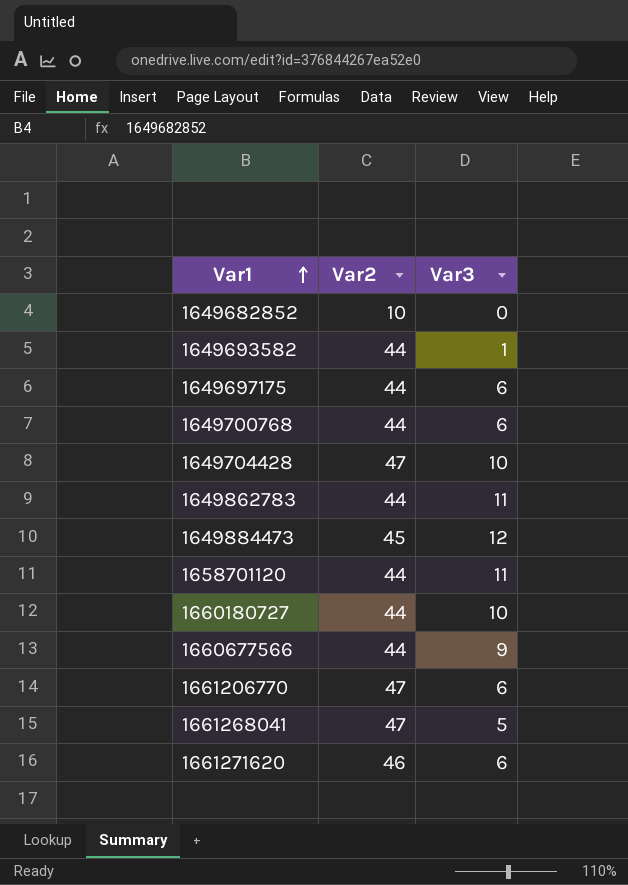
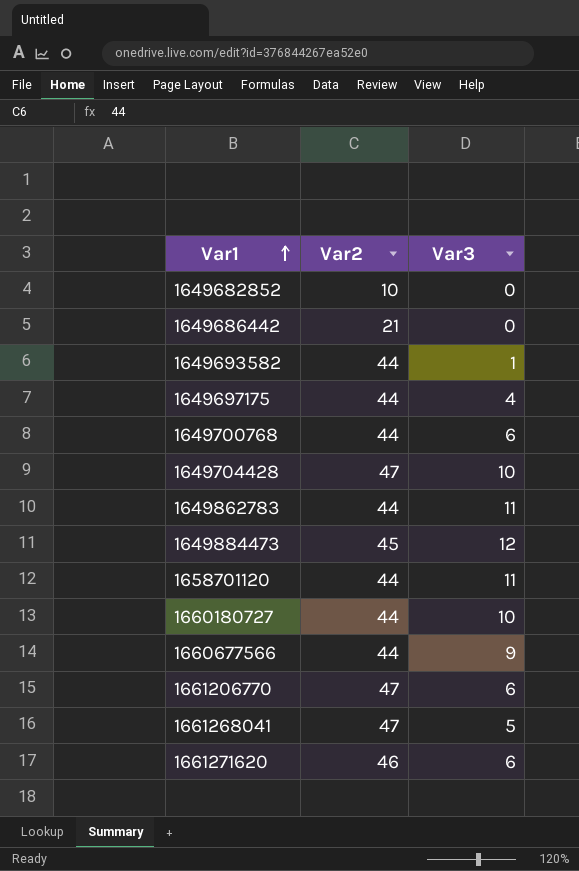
row 1649686442: none -> 21 | 0
1649697175 | Var3: 6 -> 4

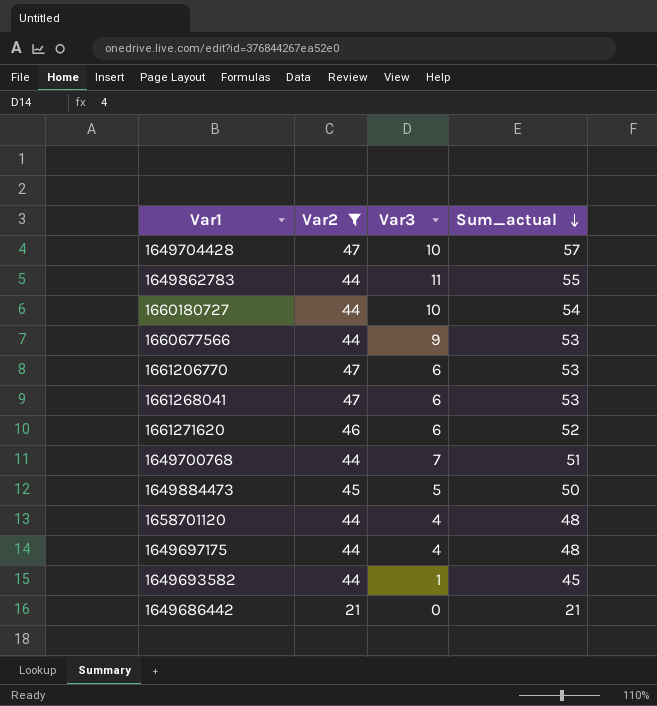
filter: none -> Var2 != 10
row order: Var1 ascending -> Sum_actual descending
column Sum_actual | formula: none -> [Var2] + [Var3]
1661268041 | Var3: 5 -> 6
1649700768 | Var3: 6 -> 7
1649884473 | Var3: 12 -> 5
1658701120 | Var3: 11 -> 4

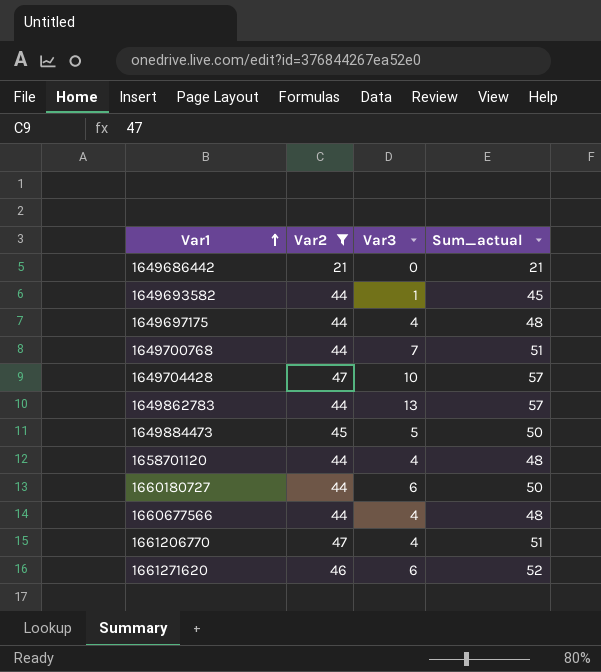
row order: Sum_actual descending -> Var1 ascending
row 1661268041: 47 | 6 | 53 -> none
1649862783 | Var3: 11 -> 13
1649862783 | Sum_actual: 55 -> 57
1660180727 | Var3: 10 -> 6
1660180727 | Sum_actual: 54 -> 50
1660677566 | Var3: 9 -> 4
1660677566 | Sum_actual: 53 -> 48
1661206770 | Var3: 6 -> 4
1661206770 | Sum_actual: 53 -> 51

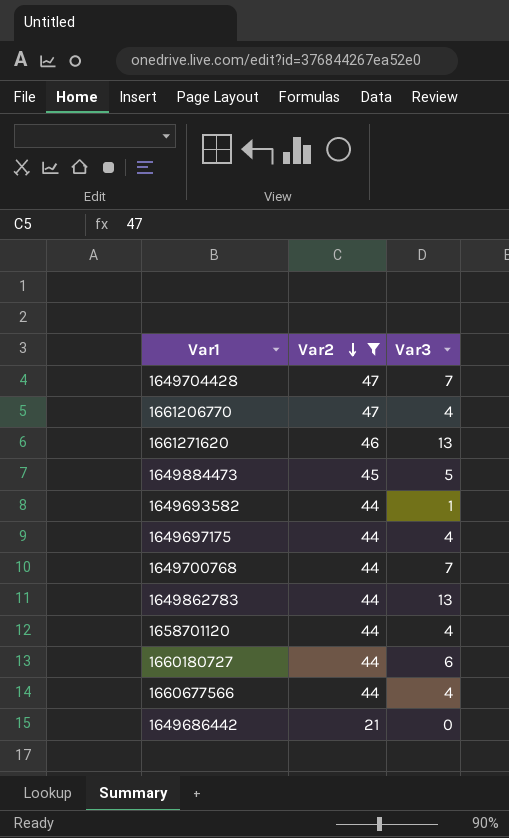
row order: Var1 ascending -> Var2 descending
column Sum_actual | formula: [Var2] + [Var3] -> none
1649704428 | Var3: 10 -> 7
1661271620 | Var3: 6 -> 13

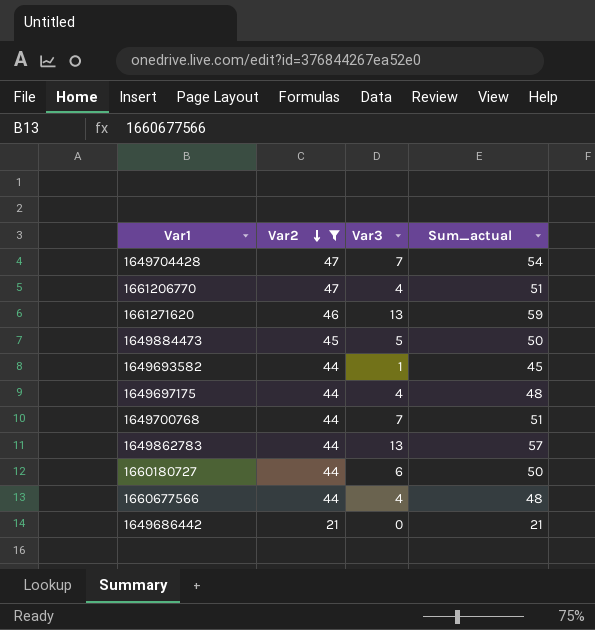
column Sum_actual | formula: none -> [Var2] + [Var3]
row 1658701120: 44 | 4 -> none

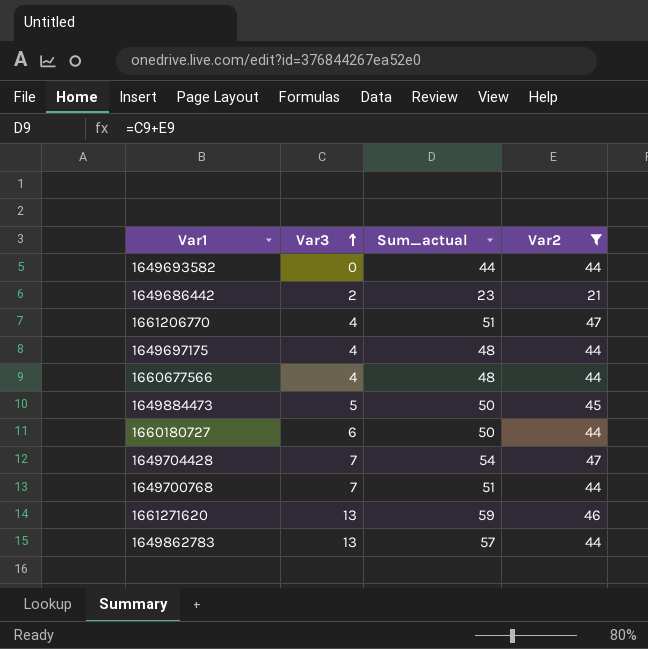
row order: Var2 descending -> Var3 ascending
column Var2 | position: 2 -> 4
1649693582 | Var3: 1 -> 0
1649693582 | Sum_actual: 45 -> 44
1649686442 | Var3: 0 -> 2
1649686442 | Sum_actual: 21 -> 23

